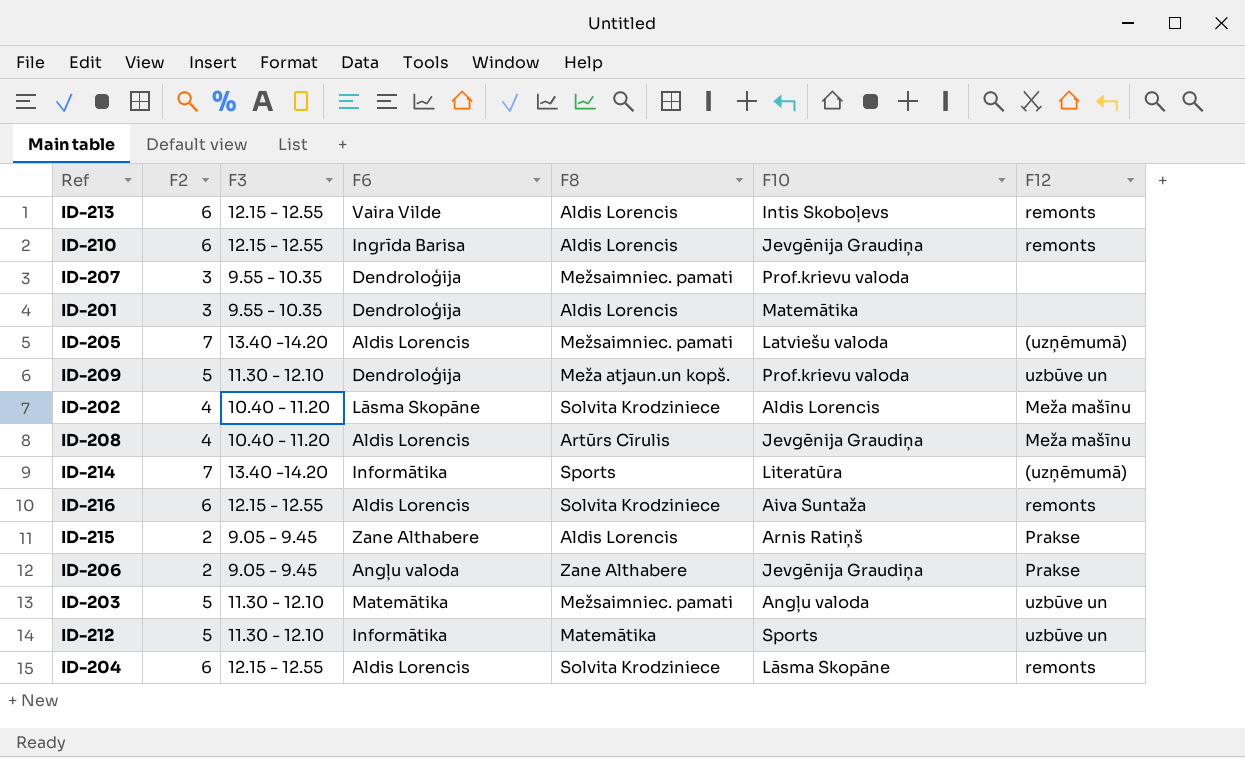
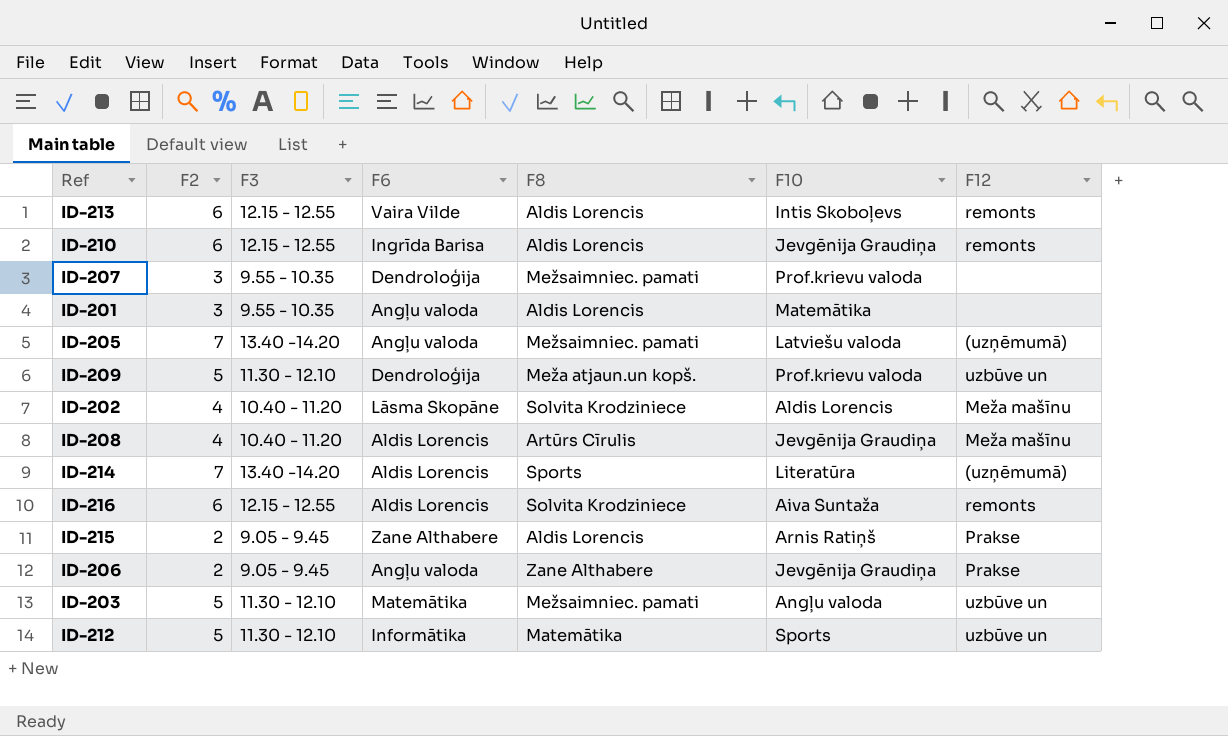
row ID-204: 6 | 12.15 - 12.55 | Aldis Lorencis | Solvita Krodziniece | Lāsma Skopāne | remonts -> none
ID-201 | F6: Dendroloģija -> Angļu valoda
ID-205 | F6: Aldis Lorencis -> Angļu valoda
ID-214 | F6: Informātika -> Aldis Lorencis

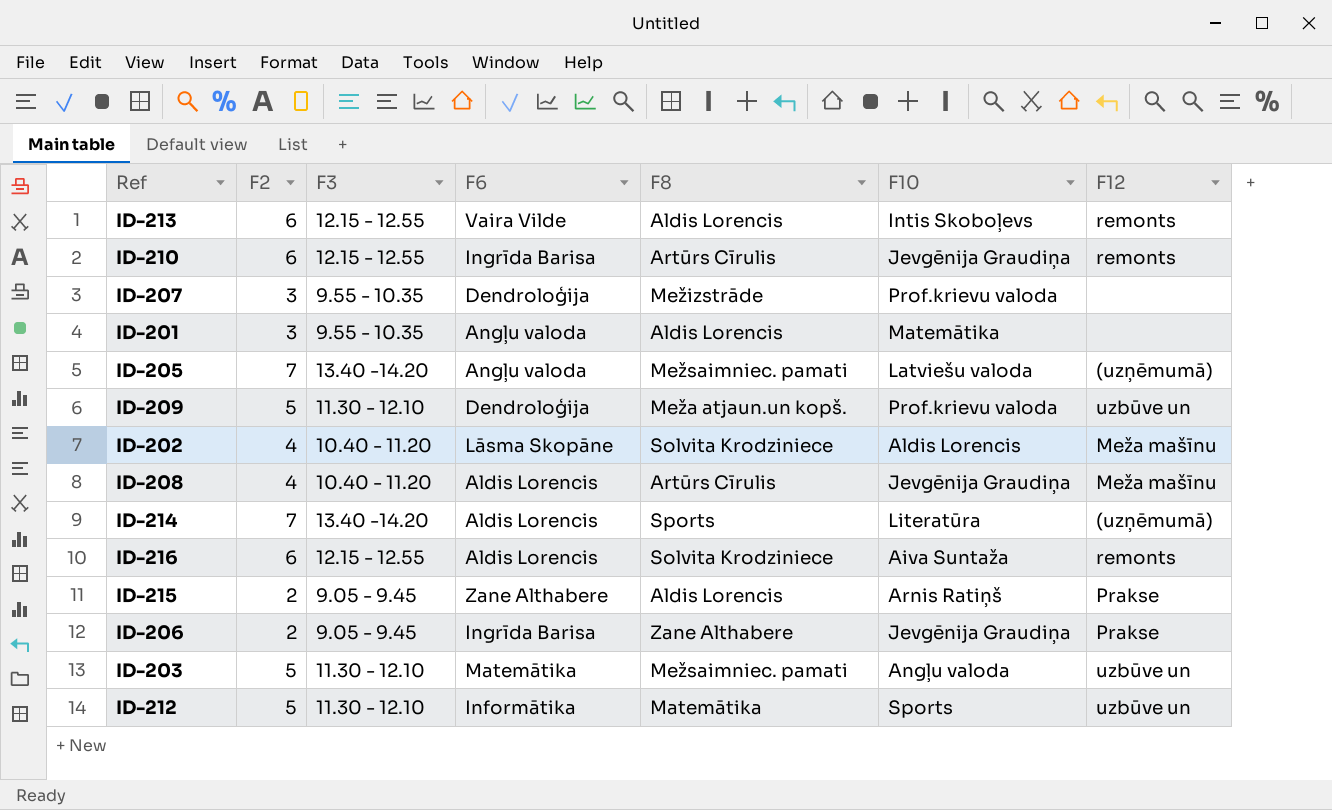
ID-210 | F8: Aldis Lorencis -> Artūrs Cīrulis
ID-207 | F8: Mežsaimniec. pamati -> Mežizstrāde
ID-206 | F6: Angļu valoda -> Ingrīda Barisa

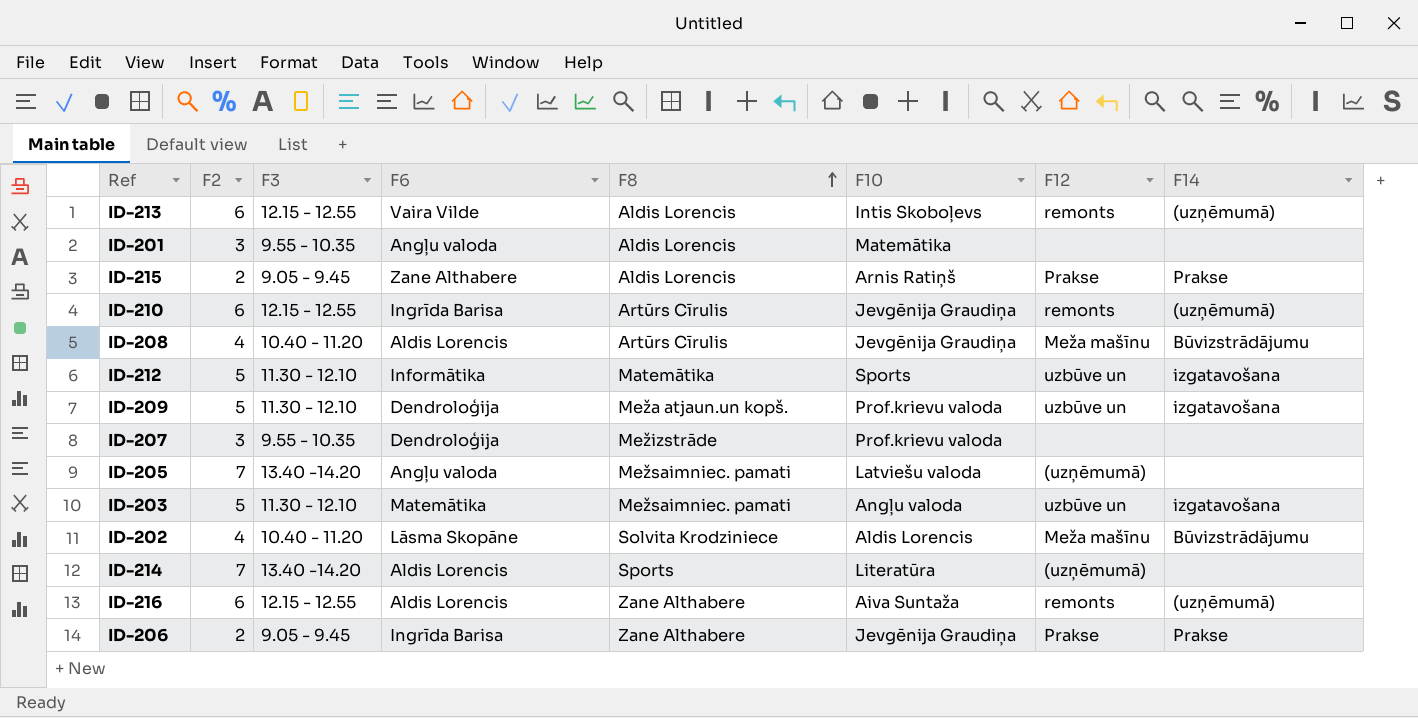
row order: none -> F8 ascending
column F14 | position: none -> 8
ID-216 | F8: Solvita Krodziniece -> Zane Althabere

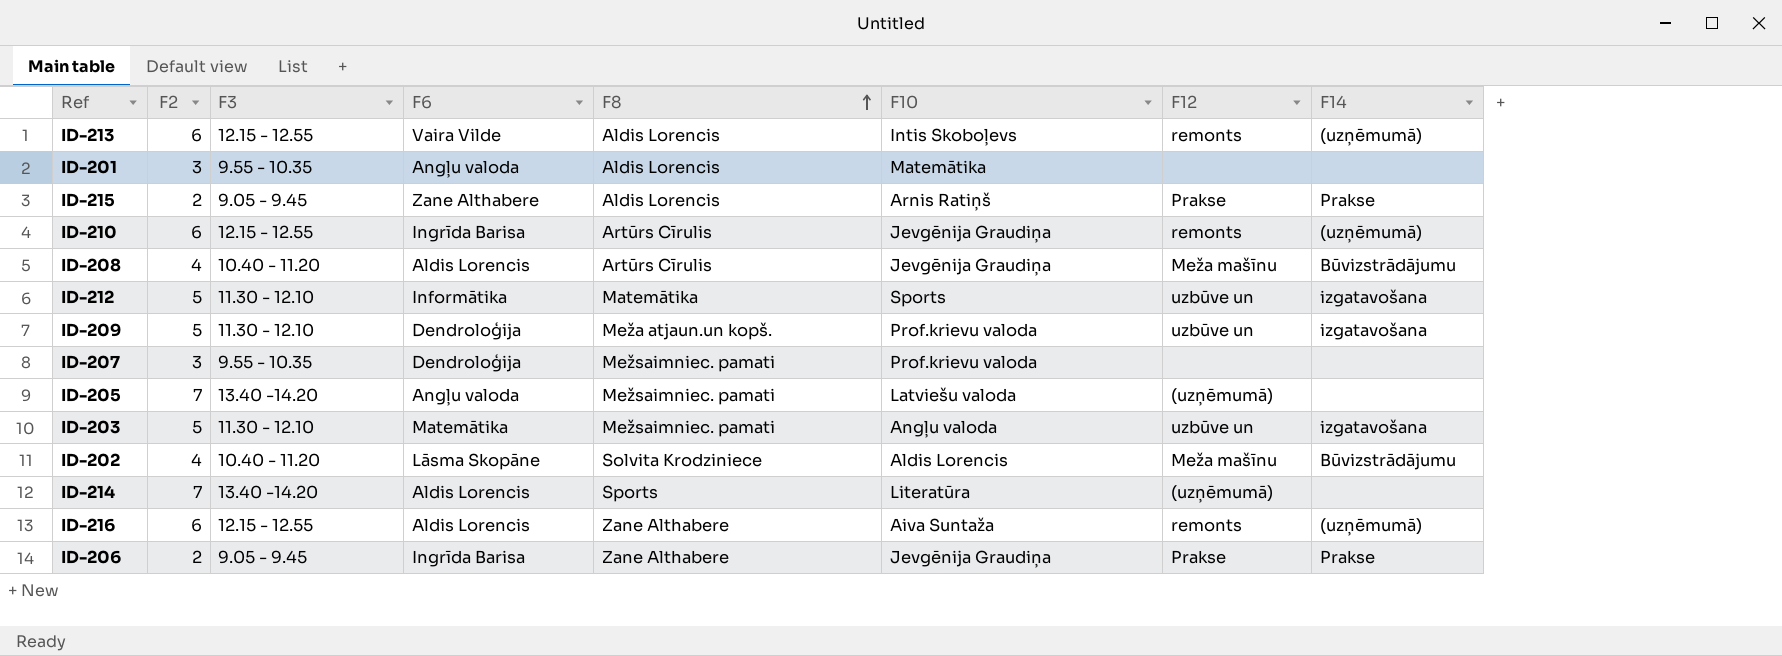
ID-207 | F8: Mežizstrāde -> Mežsaimniec. pamati

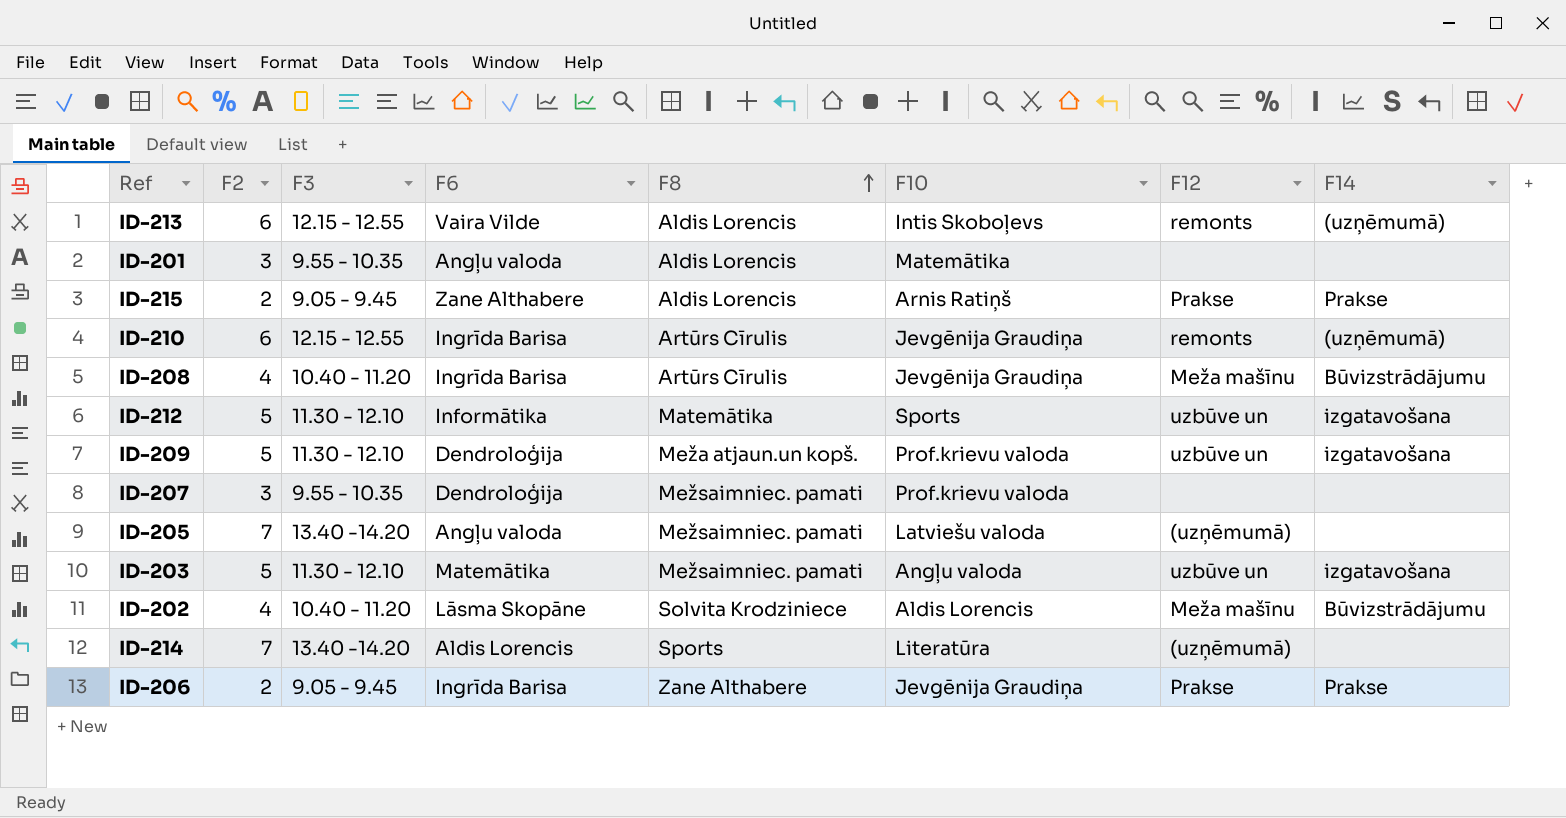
row ID-216: 6 | 12.15 - 12.55 | Aldis Lorencis | Zane Althabere | Aiva Suntaža | remonts | (uzņēmumā) -> none
ID-208 | F6: Aldis Lorencis -> Ingrīda Barisa

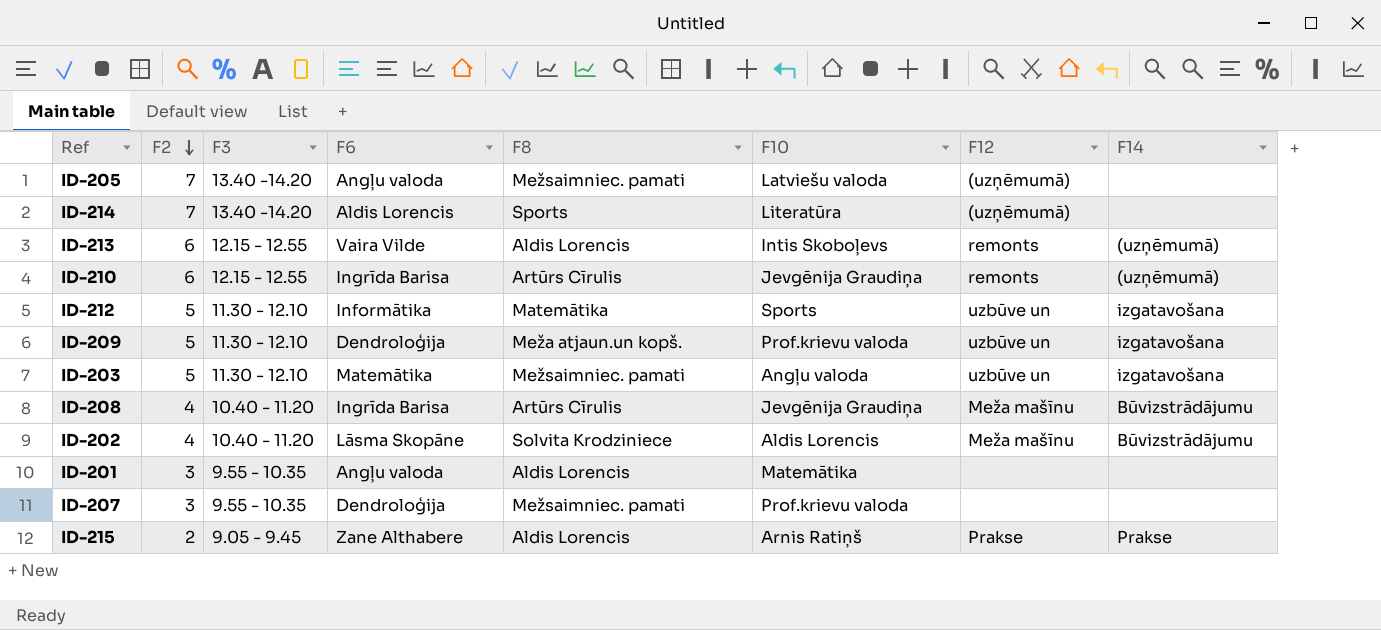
row order: F8 ascending -> F2 descending
row ID-206: 2 | 9.05 - 9.45 | Ingrīda Barisa | Zane Althabere | Jevgēnija Graudiņa | Prakse | Prakse -> none

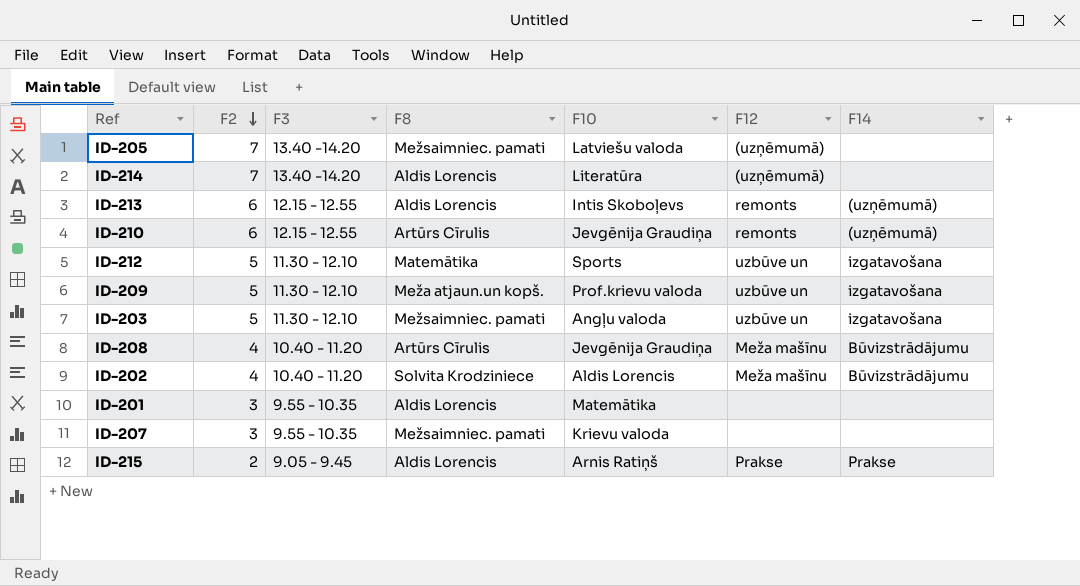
column F6 | position: 4 -> none
ID-214 | F8: Sports -> Aldis Lorencis
ID-207 | F10: Prof.krievu valoda -> Krievu valoda

